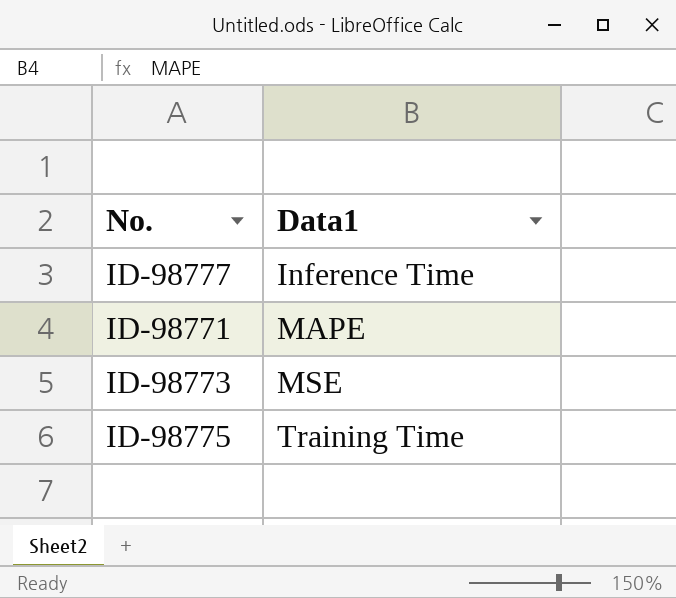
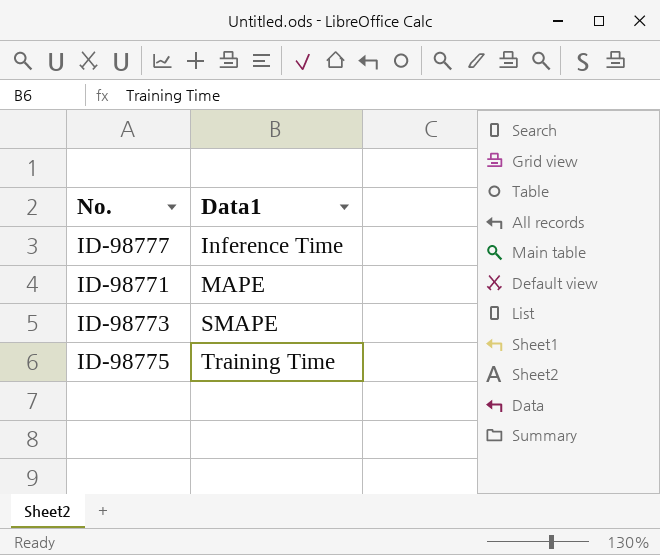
ID-98773 | Data1: MSE -> SMAPE

